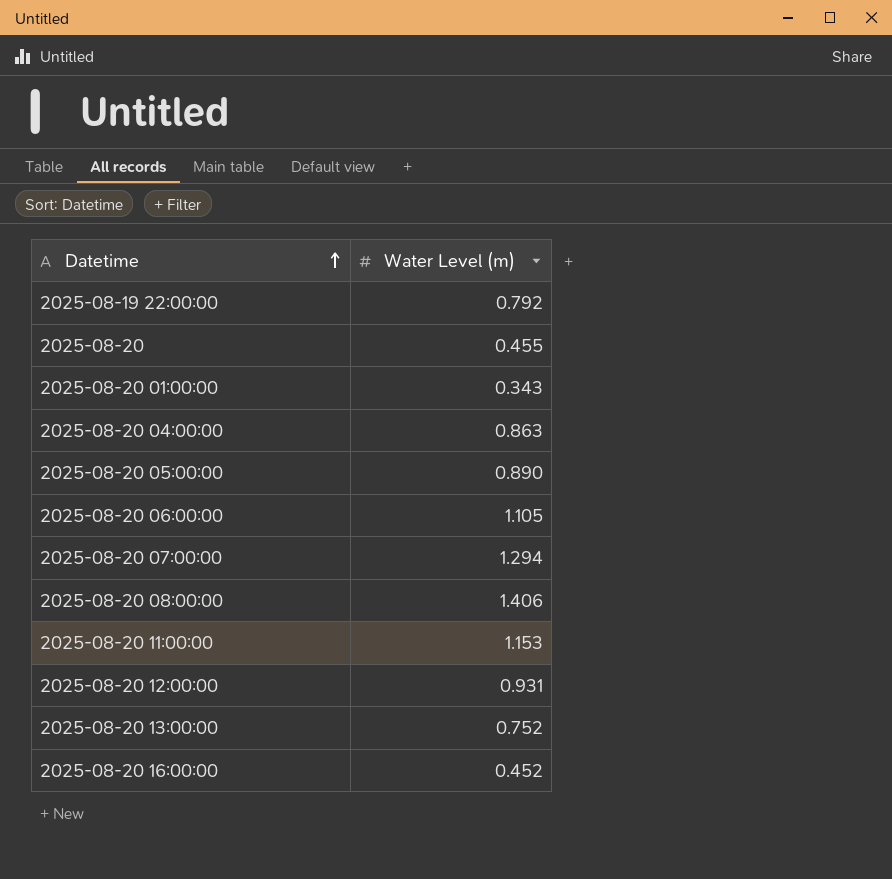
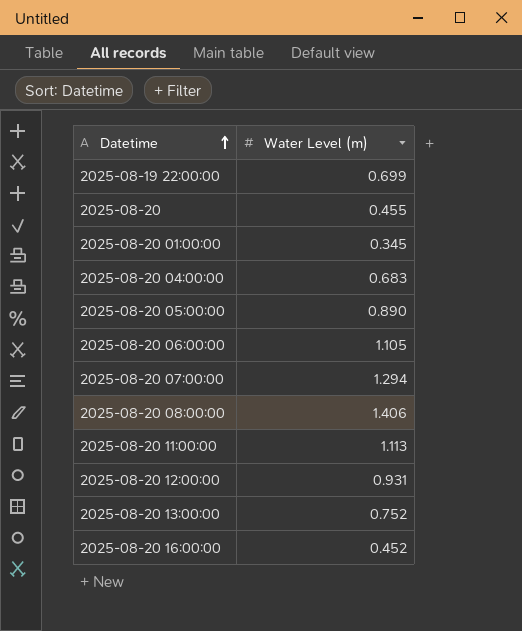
2025-08-19 22:00:00 | Water Level (m): 0.792 -> 0.699
2025-08-20 01:00:00 | Water Level (m): 0.343 -> 0.345
2025-08-20 04:00:00 | Water Level (m): 0.863 -> 0.683
2025-08-20 11:00:00 | Water Level (m): 1.153 -> 1.113

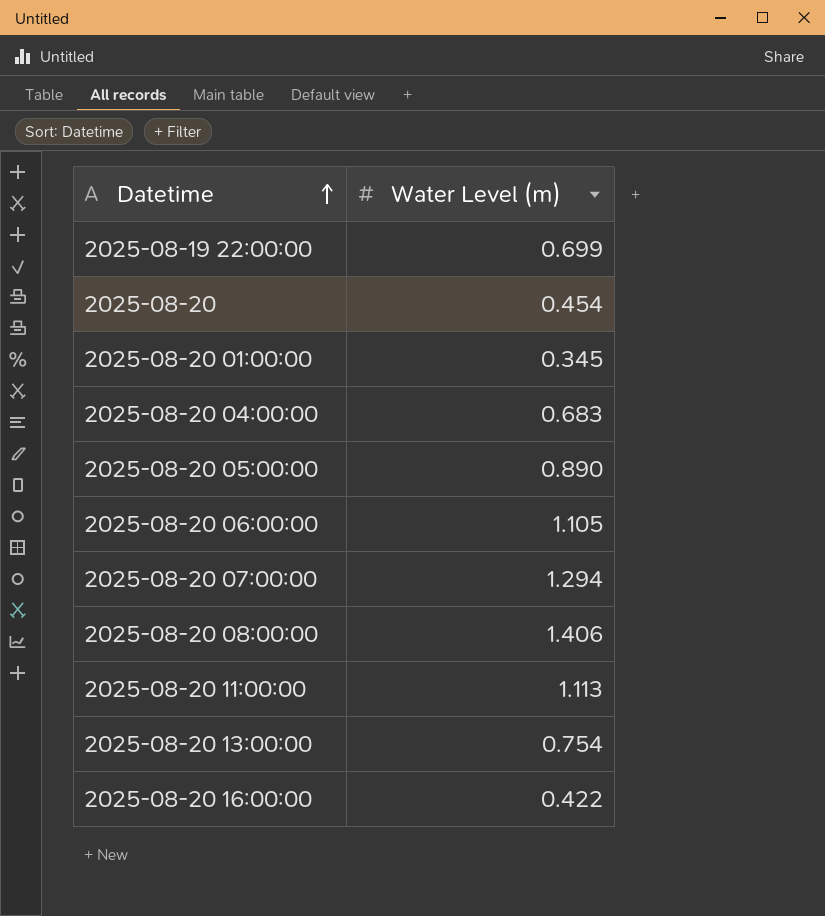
row 2025-08-20 12:00:00: 0.931 -> none
2025-08-20 | Water Level (m): 0.455 -> 0.454
2025-08-20 13:00:00 | Water Level (m): 0.752 -> 0.754
2025-08-20 16:00:00 | Water Level (m): 0.452 -> 0.422

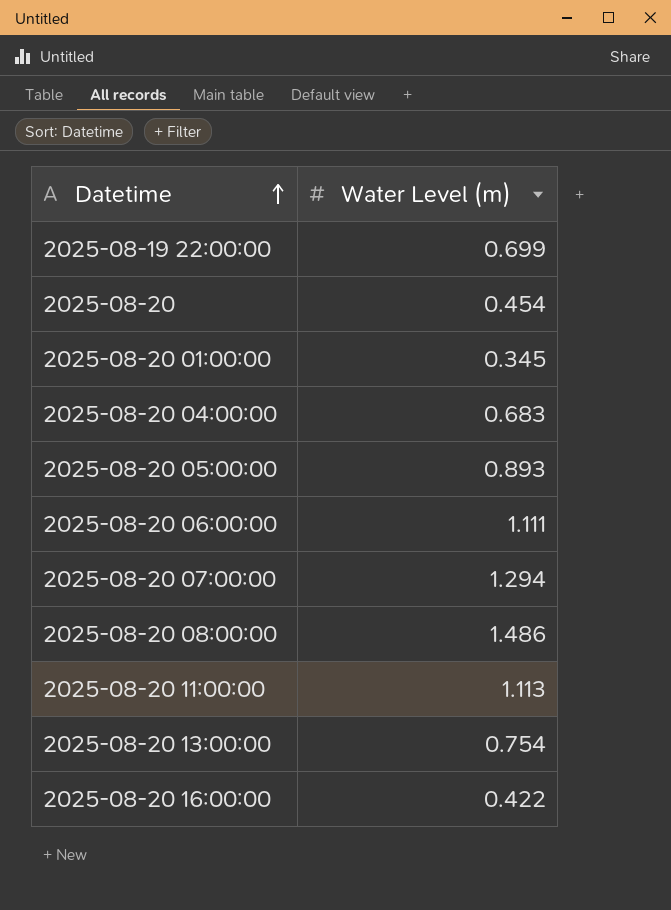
2025-08-20 05:00:00 | Water Level (m): 0.890 -> 0.893
2025-08-20 06:00:00 | Water Level (m): 1.105 -> 1.111
2025-08-20 08:00:00 | Water Level (m): 1.406 -> 1.486

